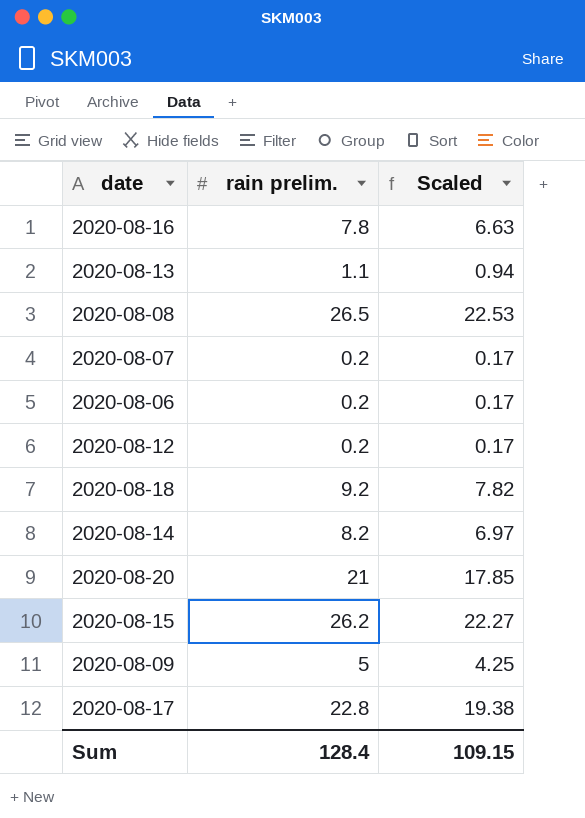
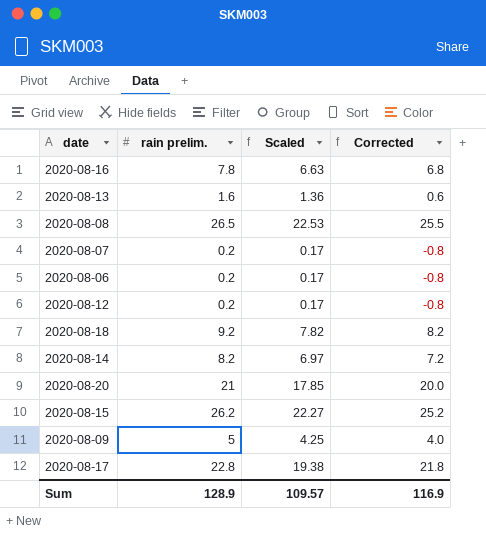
column Corrected | formula: none -> [rain prelim.] - 1
2020-08-13 | rain prelim.: 1.1 -> 1.6
2020-08-13 | Scaled: 0.94 -> 1.36
Sum | rain prelim.: 128.4 -> 128.9
Sum | Scaled: 109.15 -> 109.57

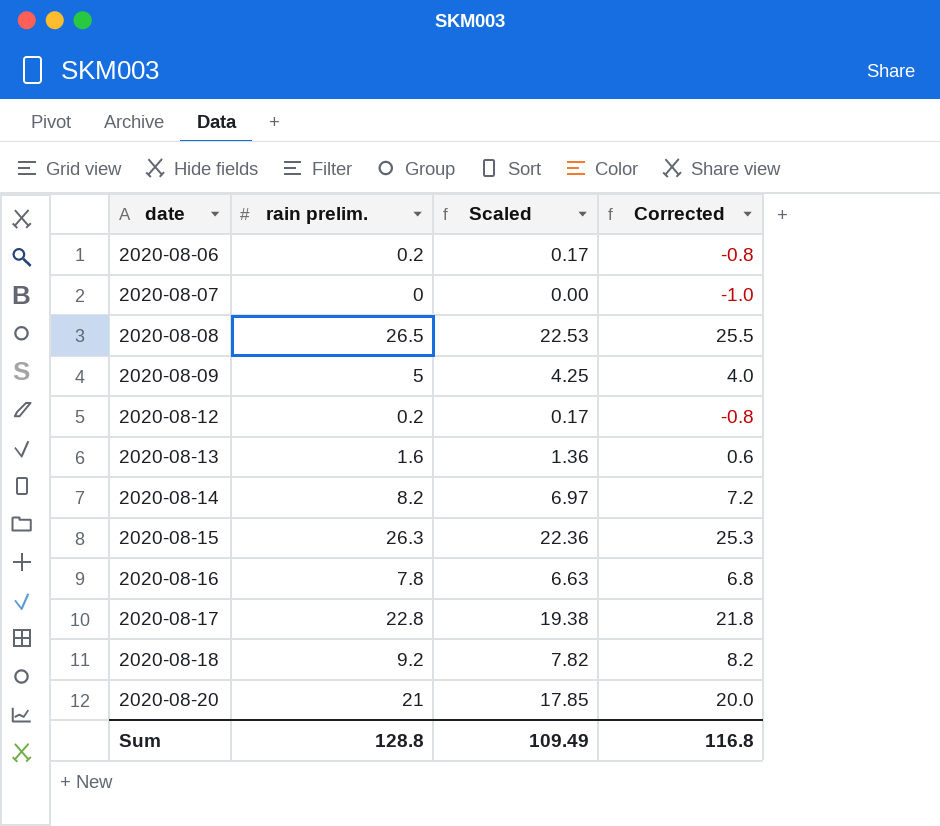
row order: none -> date ascending
2020-08-07 | rain prelim.: 0.2 -> 0
2020-08-07 | Scaled: 0.17 -> 0.00
2020-08-07 | Corrected: -0.8 -> -1.0
2020-08-15 | rain prelim.: 26.2 -> 26.3
2020-08-15 | Scaled: 22.27 -> 22.36
2020-08-15 | Corrected: 25.2 -> 25.3
Sum | rain prelim.: 128.9 -> 128.8
Sum | Scaled: 109.57 -> 109.49
Sum | Corrected: 116.9 -> 116.8

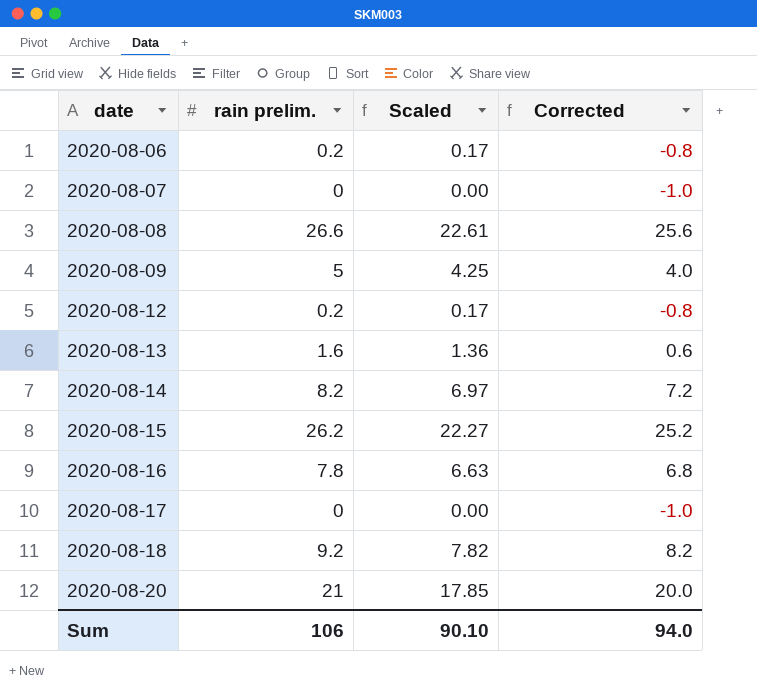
2020-08-08 | rain prelim.: 26.5 -> 26.6
2020-08-08 | Scaled: 22.53 -> 22.61
2020-08-08 | Corrected: 25.5 -> 25.6
2020-08-15 | rain prelim.: 26.3 -> 26.2
2020-08-15 | Scaled: 22.36 -> 22.27
2020-08-15 | Corrected: 25.3 -> 25.2
2020-08-17 | rain prelim.: 22.8 -> 0
2020-08-17 | Scaled: 19.38 -> 0.00
2020-08-17 | Corrected: 21.8 -> -1.0
Sum | rain prelim.: 128.8 -> 106
Sum | Scaled: 109.49 -> 90.10
Sum | Corrected: 116.8 -> 94.0

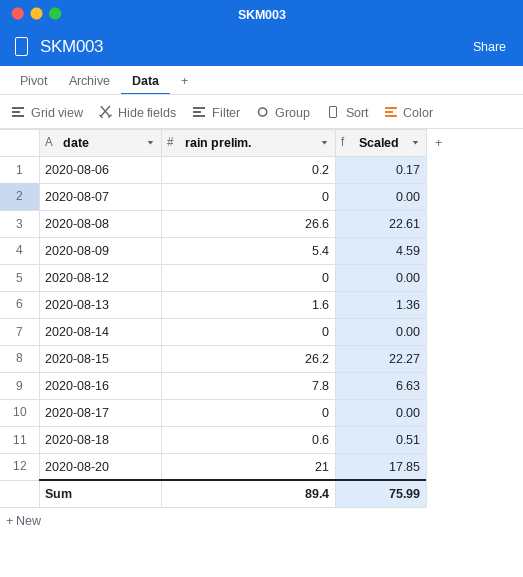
column Corrected | formula: [rain prelim.] - 1 -> none
2020-08-09 | rain prelim.: 5 -> 5.4
2020-08-09 | Scaled: 4.25 -> 4.59
2020-08-12 | rain prelim.: 0.2 -> 0
2020-08-12 | Scaled: 0.17 -> 0.00
2020-08-14 | rain prelim.: 8.2 -> 0
2020-08-14 | Scaled: 6.97 -> 0.00
2020-08-18 | rain prelim.: 9.2 -> 0.6
2020-08-18 | Scaled: 7.82 -> 0.51
Sum | rain prelim.: 106 -> 89.4
Sum | Scaled: 90.10 -> 75.99

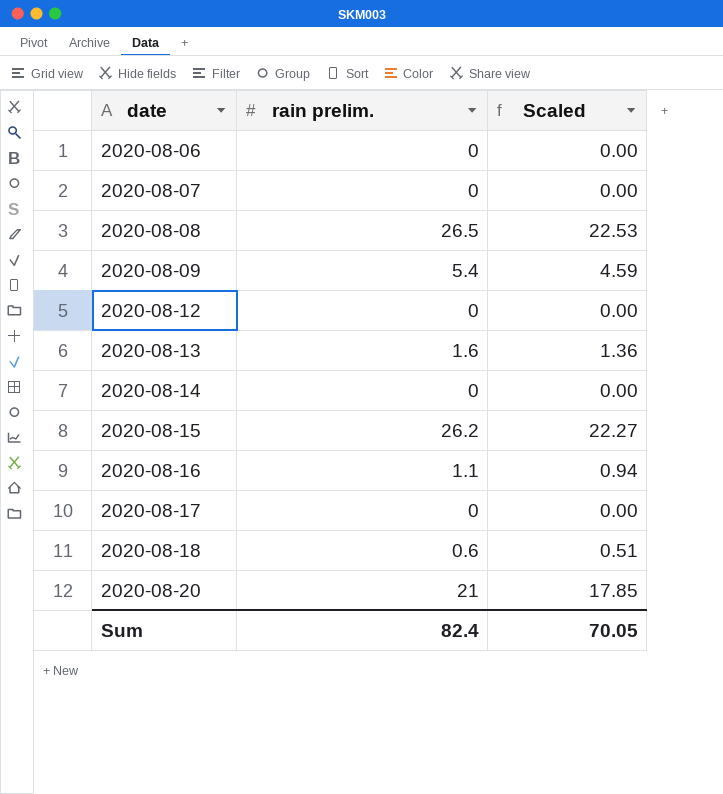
2020-08-06 | rain prelim.: 0.2 -> 0
2020-08-06 | Scaled: 0.17 -> 0.00
2020-08-08 | rain prelim.: 26.6 -> 26.5
2020-08-08 | Scaled: 22.61 -> 22.53
2020-08-16 | rain prelim.: 7.8 -> 1.1
2020-08-16 | Scaled: 6.63 -> 0.94
Sum | rain prelim.: 89.4 -> 82.4
Sum | Scaled: 75.99 -> 70.05

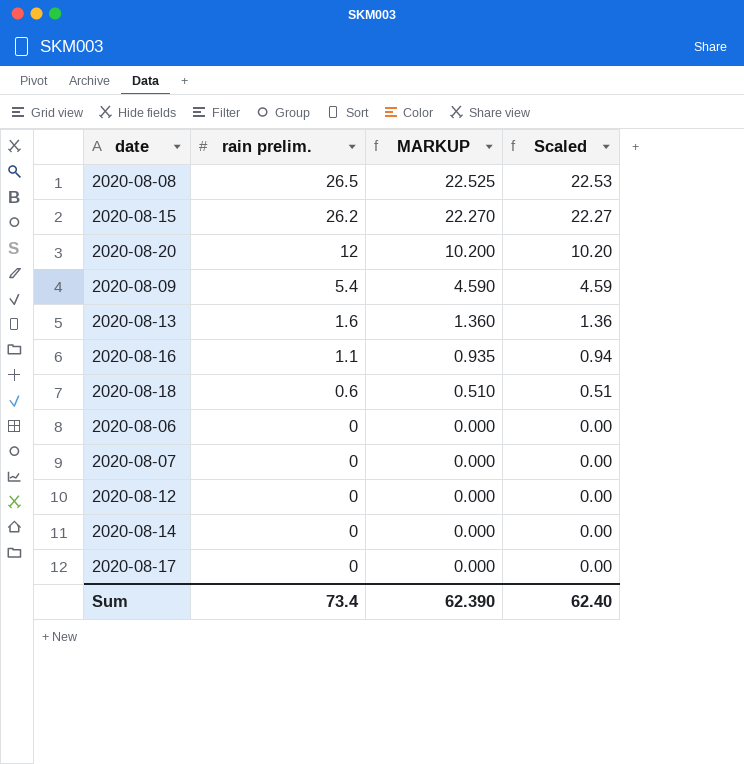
row order: date ascending -> rain prelim. descending
column MARKUP | formula: none -> [rain prelim.] * 0.85
2020-08-20 | rain prelim.: 21 -> 12
2020-08-20 | Scaled: 17.85 -> 10.20
Sum | rain prelim.: 82.4 -> 73.4
Sum | Scaled: 70.05 -> 62.40

